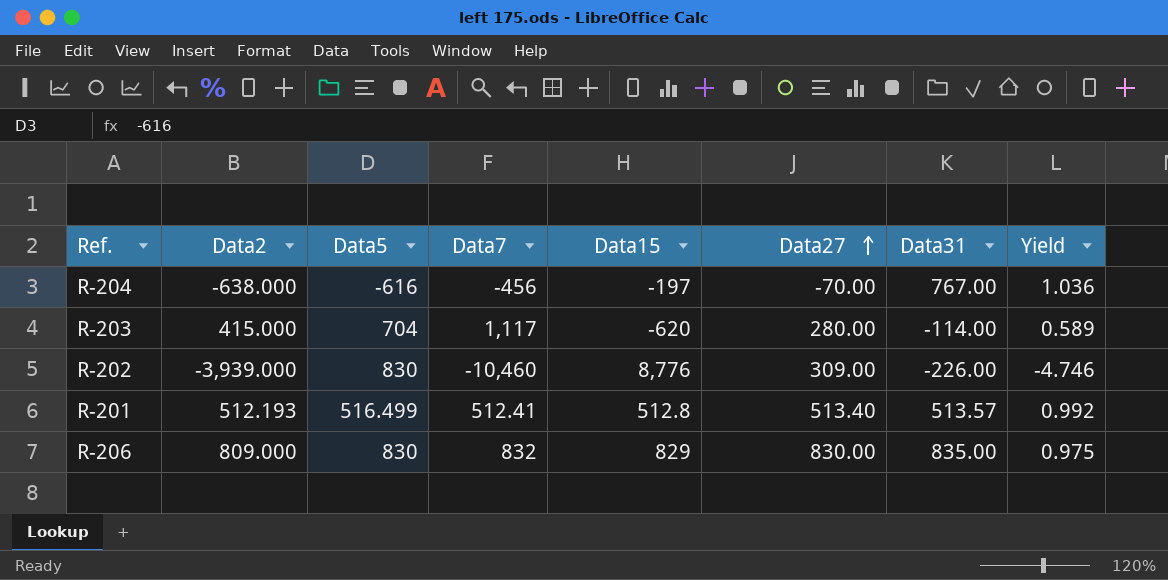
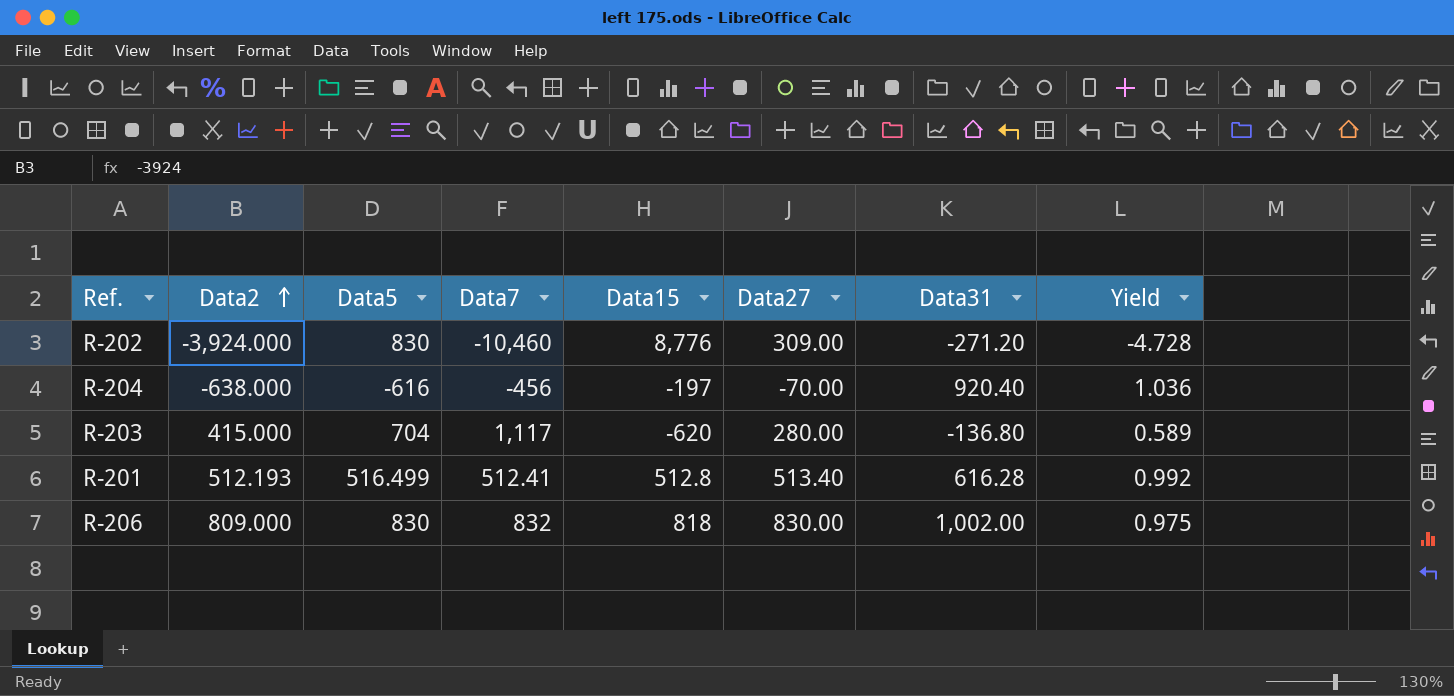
row order: Data27 ascending -> Data2 ascending
R-202 | Data2: -3,939.000 -> -3,924.000
R-202 | Data31: -226.00 -> -271.20
R-202 | Yield: -4.746 -> -4.728
R-204 | Data31: 767.00 -> 920.40
R-203 | Data31: -114.00 -> -136.80
R-201 | Data31: 513.57 -> 616.28
R-206 | Data15: 829 -> 818
R-206 | Data31: 835.00 -> 1,002.00

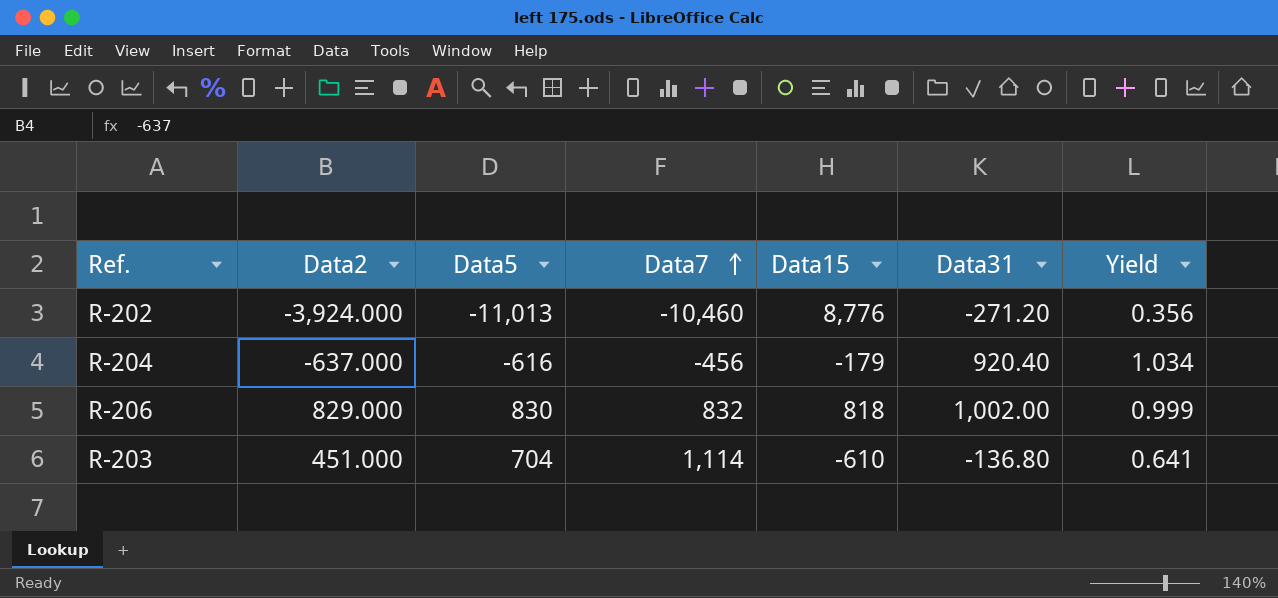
row order: Data2 ascending -> Data7 ascending
column Data27 | position: 6 -> none
row R-201: 512.193 | 516.499 | 512.41 | 512.8 | 513.40 | 616.28 | 0.992 -> none
R-202 | Data5: 830 -> -11,013
R-202 | Yield: -4.728 -> 0.356
R-204 | Data2: -638.000 -> -637.000
R-204 | Data15: -197 -> -179
R-204 | Yield: 1.036 -> 1.034
R-206 | Data2: 809.000 -> 829.000
R-206 | Yield: 0.975 -> 0.999
R-203 | Data2: 415.000 -> 451.000
R-203 | Data7: 1,117 -> 1,114
R-203 | Data15: -620 -> -610
R-203 | Yield: 0.589 -> 0.641

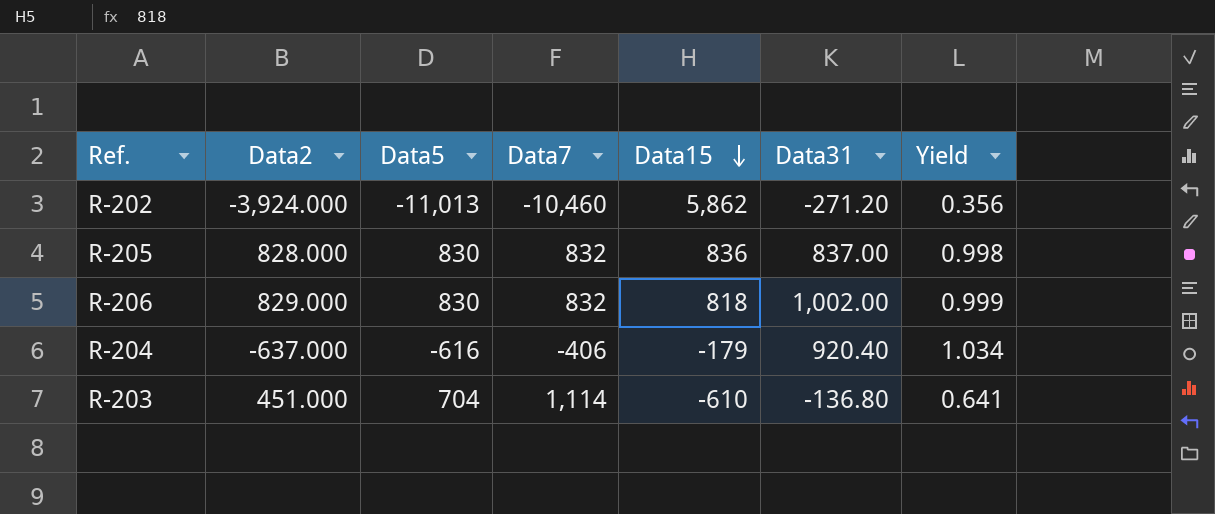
row order: Data7 ascending -> Data15 descending
R-202 | Data15: 8,776 -> 5,862
row R-205: none -> 828.000 | 830 | 832 | 836 | 837.00 | 0.998
R-204 | Data7: -456 -> -406

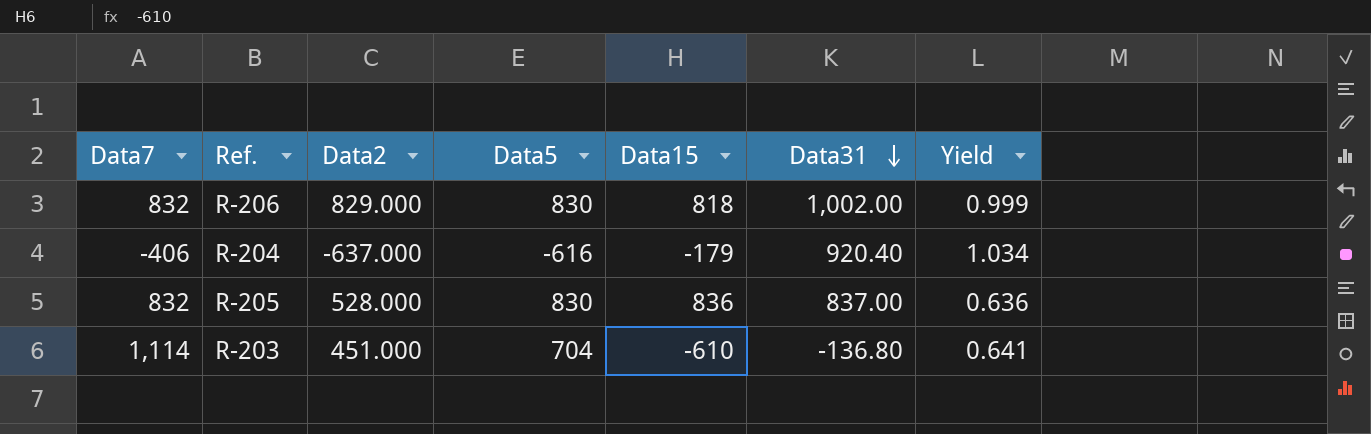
row order: Data15 descending -> Data31 descending
column Data7 | position: 4 -> 1
row R-202: -3,924.000 | -11,013 | -10,460 | 5,862 | -271.20 | 0.356 -> none
R-205 | Data2: 828.000 -> 528.000
R-205 | Yield: 0.998 -> 0.636

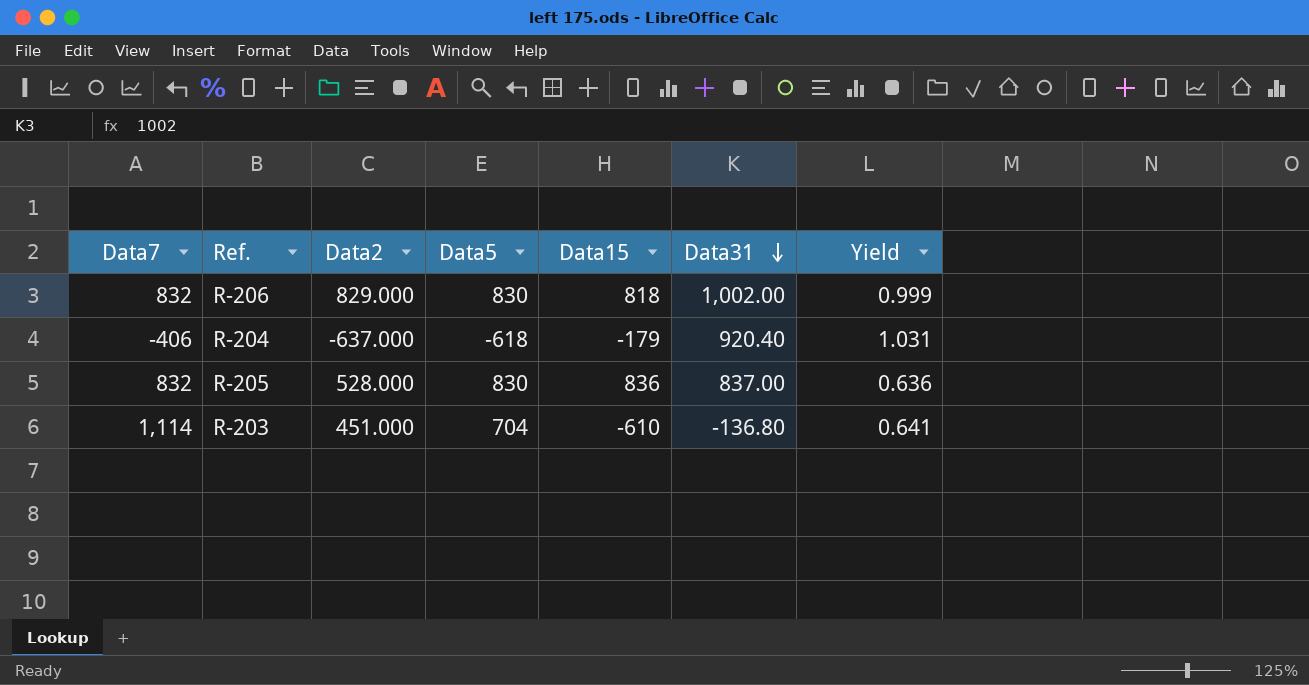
R-204 | Data5: -616 -> -618
R-204 | Yield: 1.034 -> 1.031

